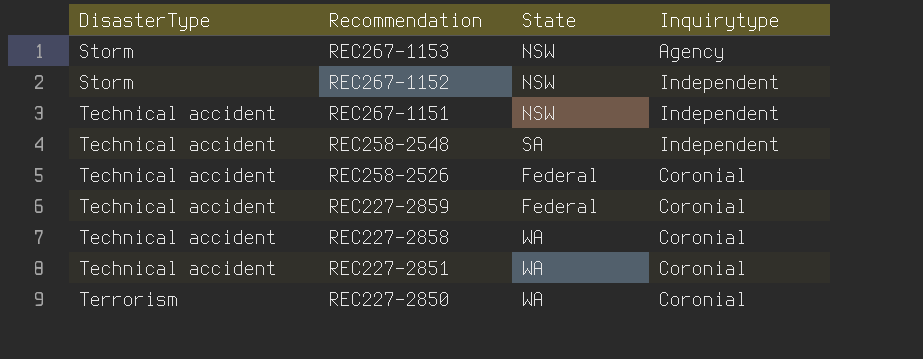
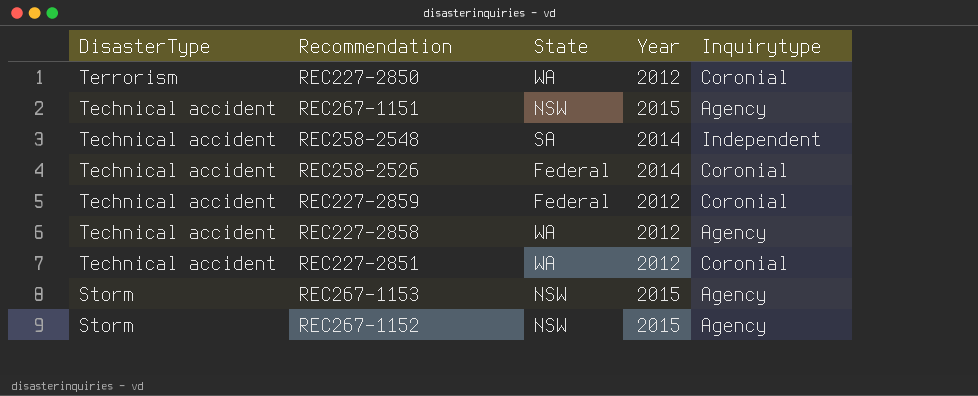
row order: DisasterType ascending -> DisasterType descending
column Year | position: none -> 4
REC267-1151 | Inquirytype: Independent -> Agency
REC227-2858 | Inquirytype: Coronial -> Agency
REC267-1152 | Inquirytype: Independent -> Agency

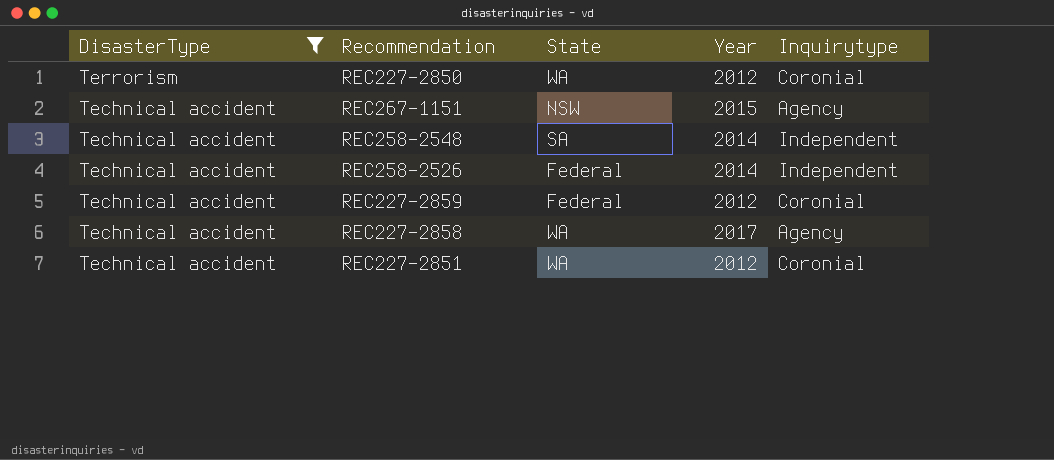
filter: none -> DisasterType != Storm
REC258-2526 | Inquirytype: Coronial -> Independent
REC227-2858 | Year: 2012 -> 2017

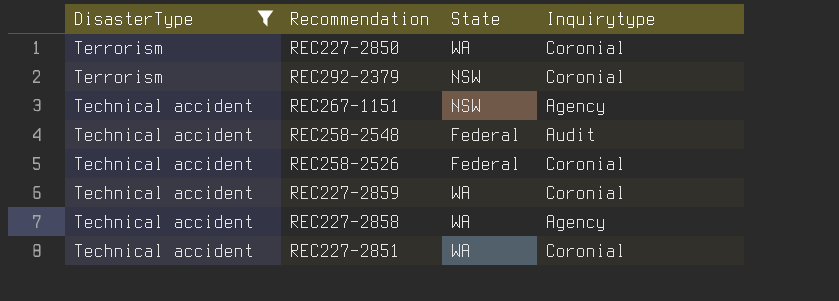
column Year | position: 4 -> none
row REC292-2379: none -> Terrorism | NSW | Coronial
REC258-2548 | State: SA -> Federal
REC258-2548 | Inquirytype: Independent -> Audit
REC258-2526 | Inquirytype: Independent -> Coronial
REC227-2859 | State: Federal -> WA

